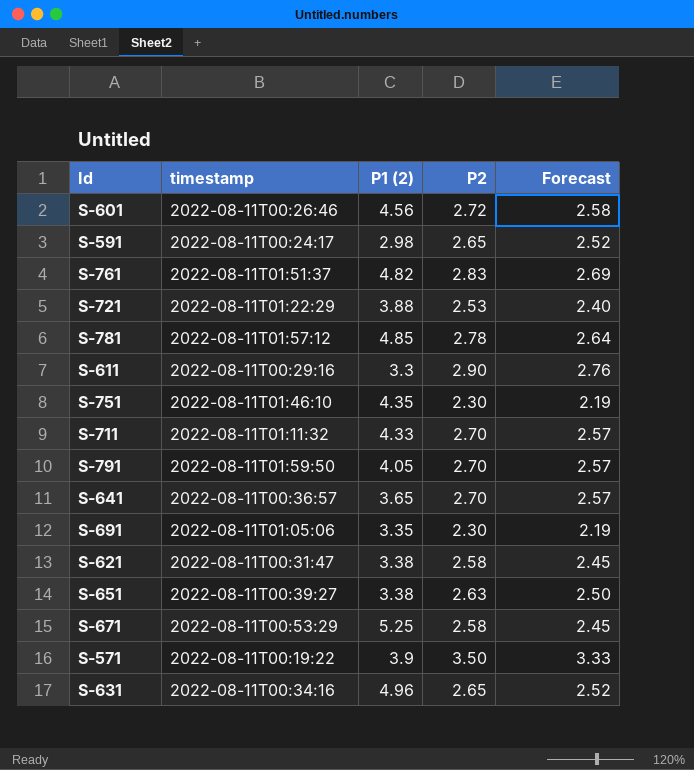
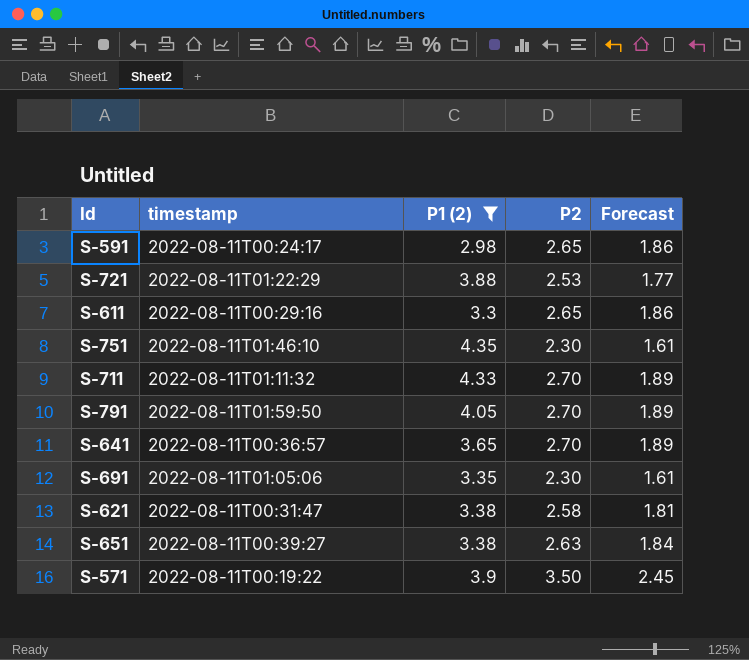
filter: none -> P1 (2) <= 4.35
column Forecast | formula: [P2] * 0.95 -> [P2] * 0.7
S-611 | P2: 2.90 -> 2.65

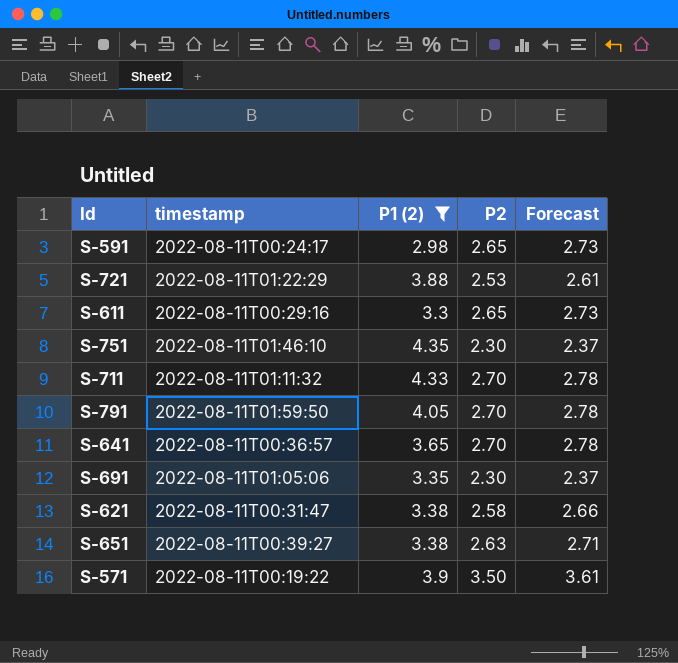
column Forecast | formula: [P2] * 0.7 -> [P2] * 1.03

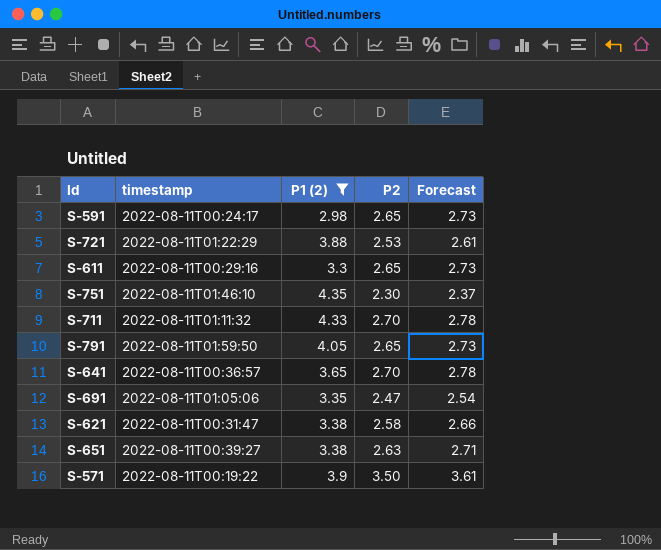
S-791 | P2: 2.70 -> 2.65
S-791 | Forecast: 2.78 -> 2.73
S-691 | P2: 2.30 -> 2.47
S-691 | Forecast: 2.37 -> 2.54

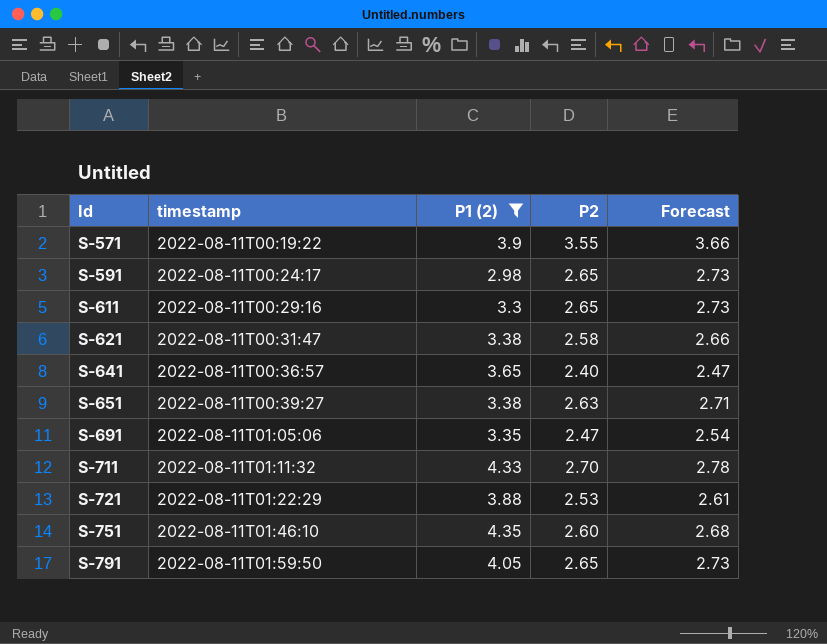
row order: none -> Id ascending
S-571 | P2: 3.50 -> 3.55
S-571 | Forecast: 3.61 -> 3.66
S-641 | P2: 2.70 -> 2.40
S-641 | Forecast: 2.78 -> 2.47
S-751 | P2: 2.30 -> 2.60
S-751 | Forecast: 2.37 -> 2.68

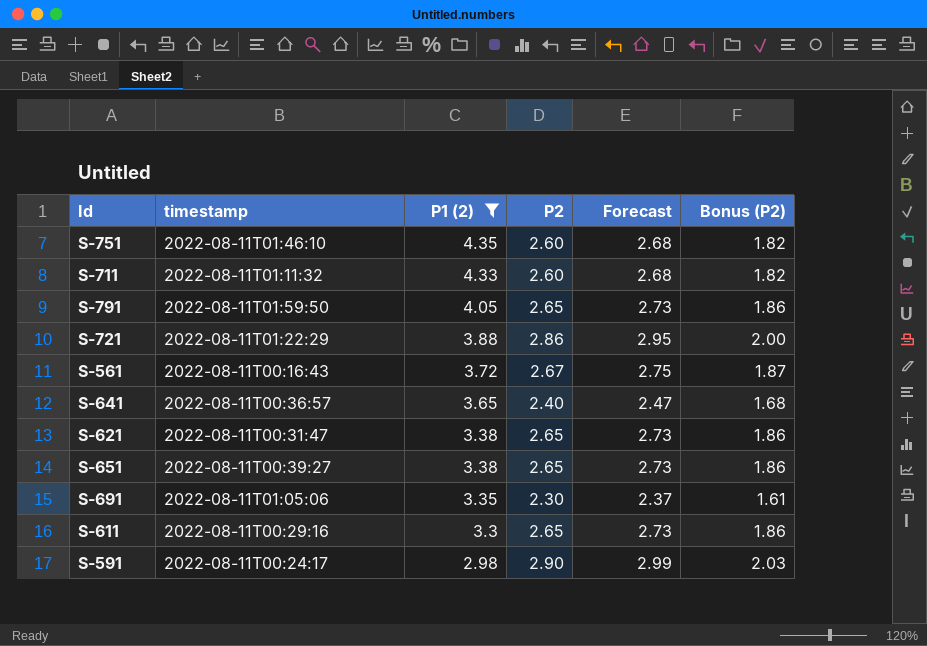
row order: Id ascending -> P1 (2) descending
column Bonus (P2) | formula: none -> [P2] * 0.7
row S-571: 2022-08-11T00:19:22 | 3.9 | 3.55 | 3.66 -> none
S-711 | P2: 2.70 -> 2.60
S-711 | Forecast: 2.78 -> 2.68
S-721 | P2: 2.53 -> 2.86
S-721 | Forecast: 2.61 -> 2.95
row S-561: none -> 2022-08-11T00:16:43 | 3.72 | 2.67 | 2.75 | 1.87
S-621 | P2: 2.58 -> 2.65
S-621 | Forecast: 2.66 -> 2.73
S-651 | P2: 2.63 -> 2.65
S-651 | Forecast: 2.71 -> 2.73
S-691 | P2: 2.47 -> 2.30
S-691 | Forecast: 2.54 -> 2.37
S-591 | P2: 2.65 -> 2.90
S-591 | Forecast: 2.73 -> 2.99

